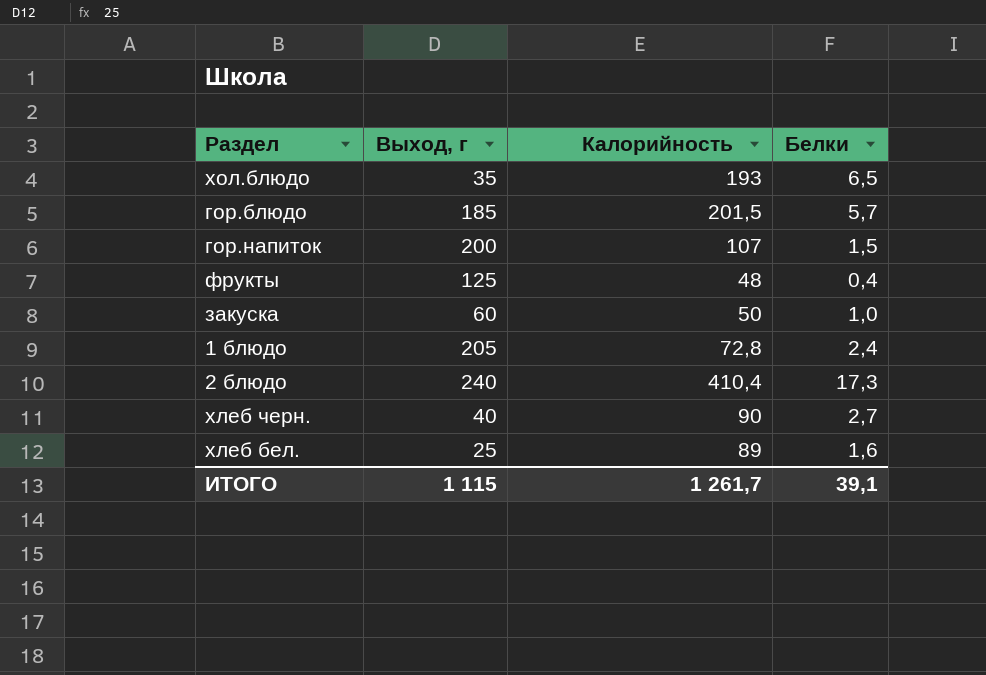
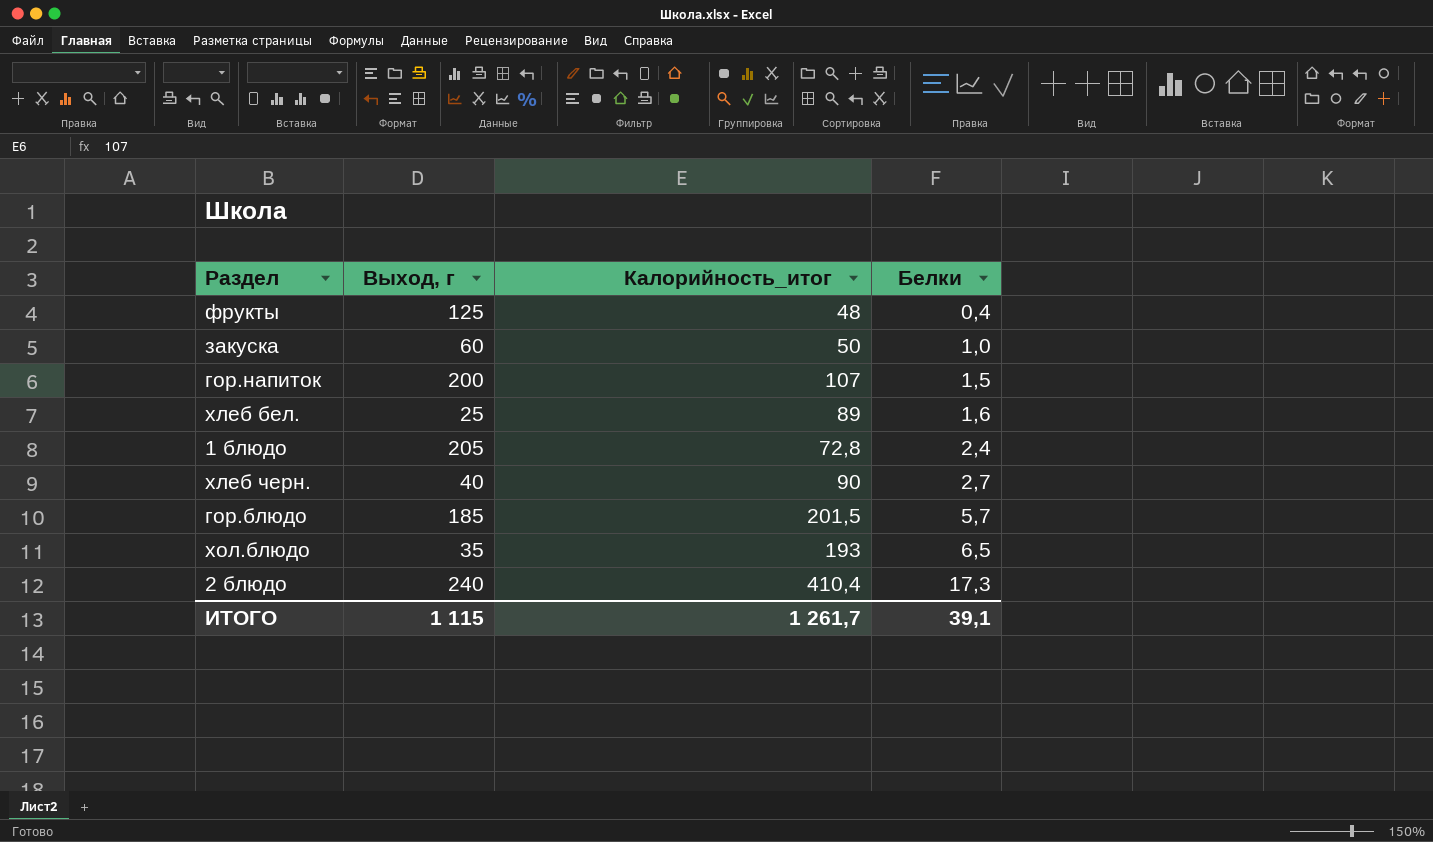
row order: none -> Белки ascending
column name: Калорийность -> Калорийность_итог

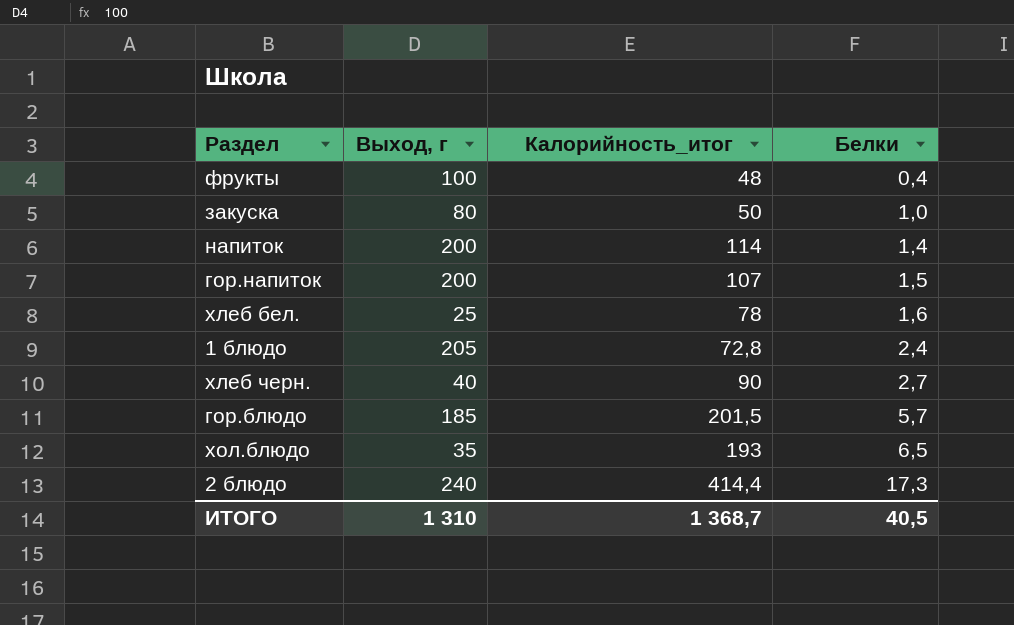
фрукты | Выход, г: 125 -> 100
закуска | Выход, г: 60 -> 80
row напиток: none -> 200 | 114 | 1,4
хлеб бел. | Калорийность_итог: 89 -> 78
2 блюдо | Калорийность_итог: 410,4 -> 414,4
ИТОГО | Выход, г: 1 115 -> 1 310
ИТОГО | Калорийность_итог: 1 261,7 -> 1 368,7
ИТОГО | Белки: 39,1 -> 40,5

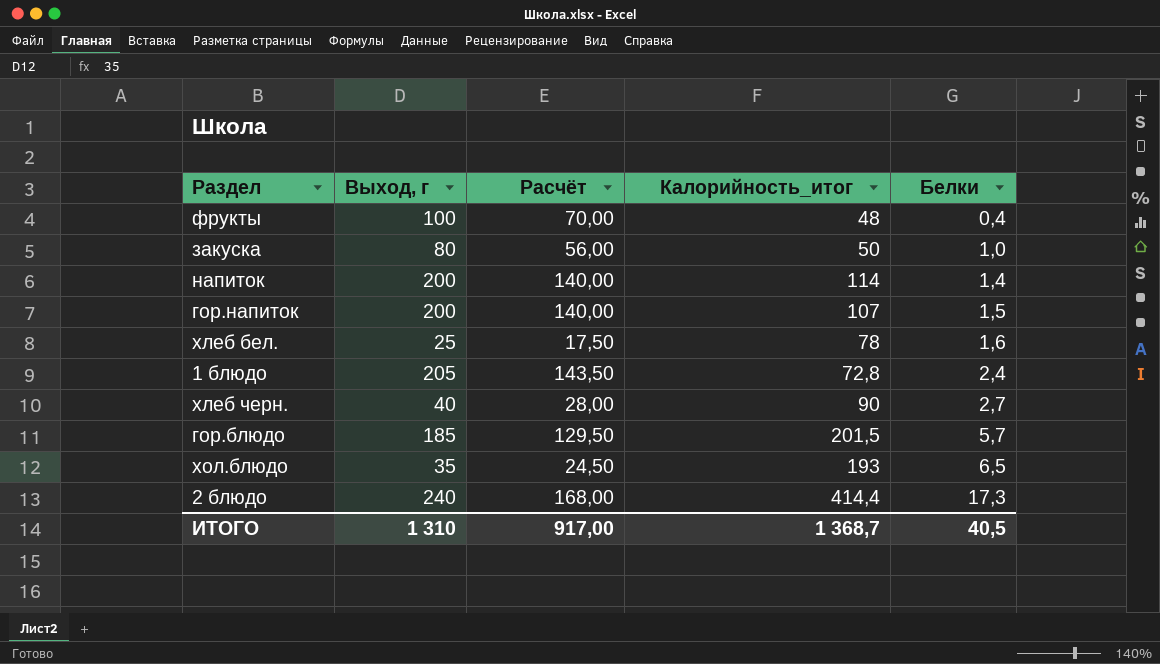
column Расчёт | formula: none -> [Выход, г] * 0,7

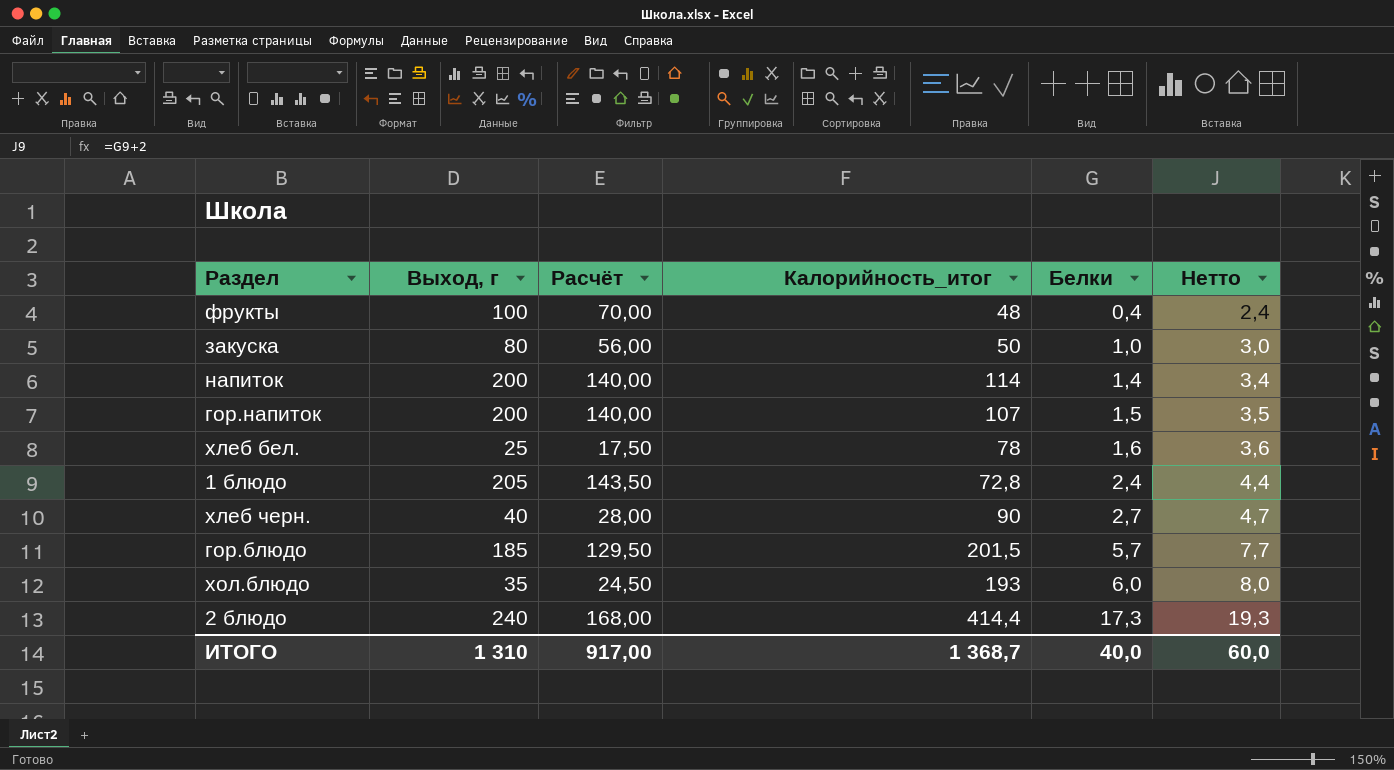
column Нетто | formula: none -> [Белки] + 2
хол.блюдо | Белки: 6,5 -> 6,0
ИТОГО | Белки: 40,5 -> 40,0

